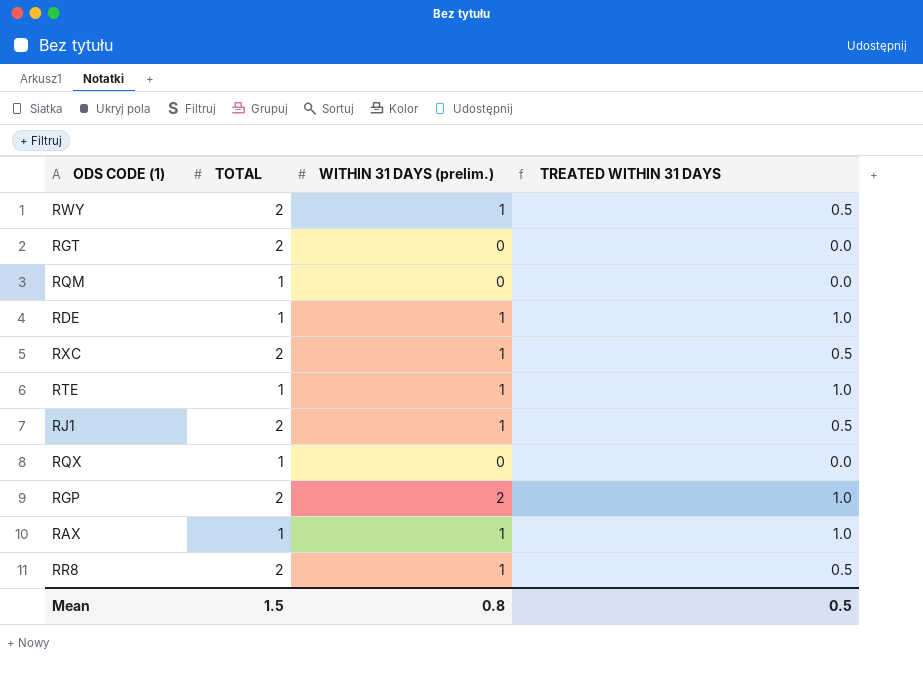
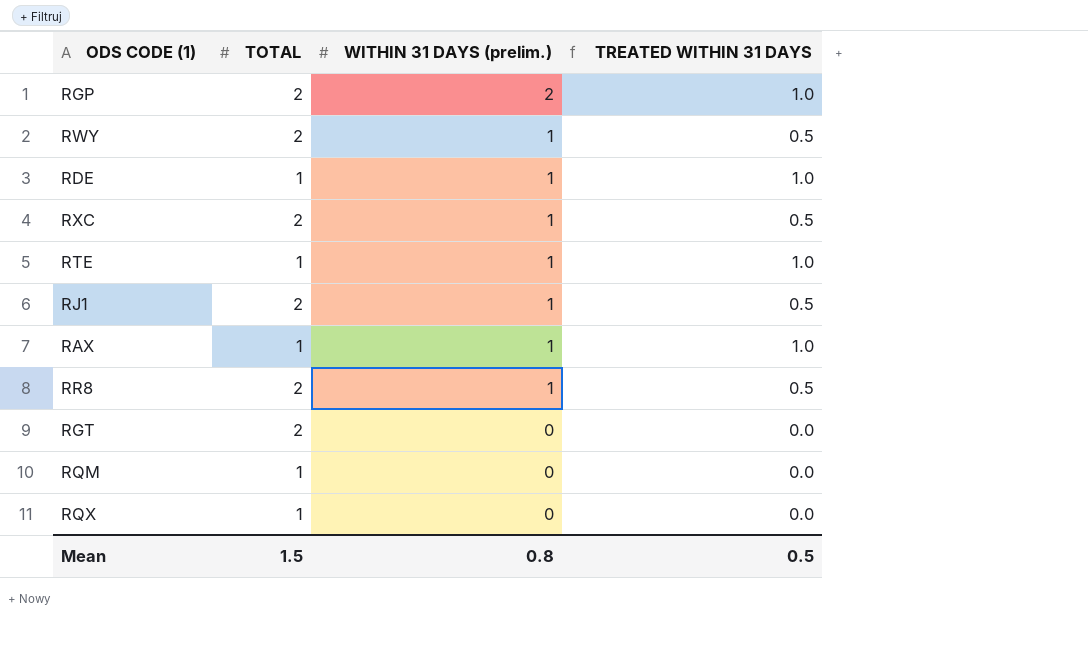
row order: none -> WITHIN 31 DAYS (prelim.) descending

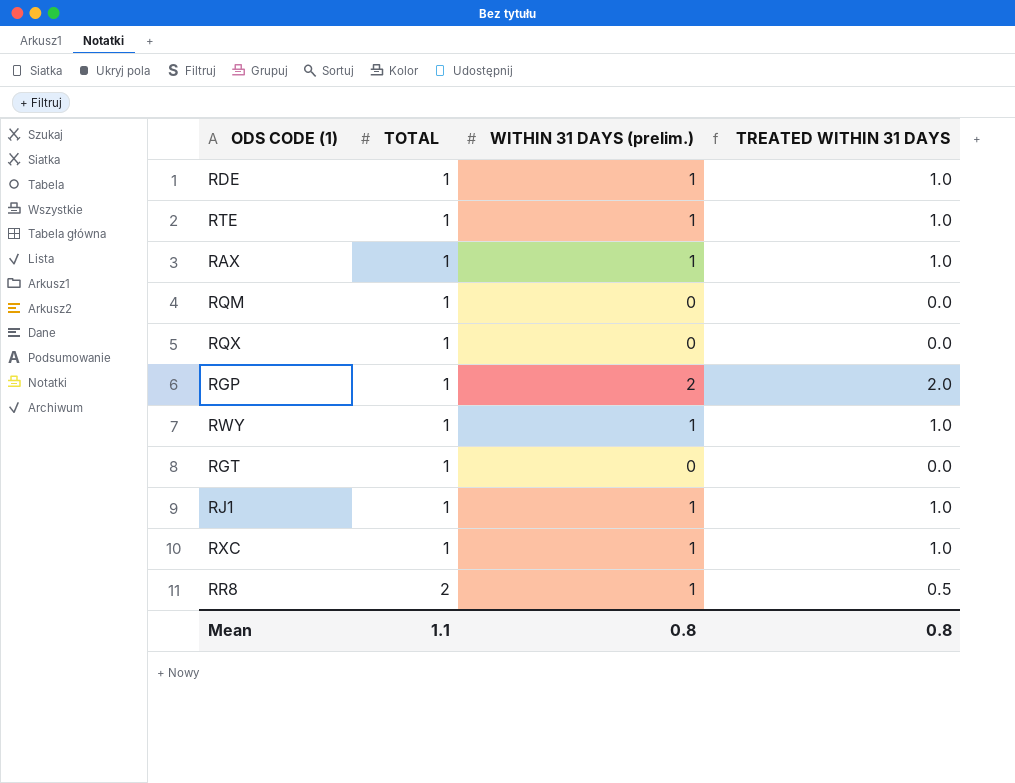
row order: WITHIN 31 DAYS (prelim.) descending -> TOTAL ascending
RGP | TOTAL: 2 -> 1
RGP | TREATED WITHIN 31 DAYS: 1.0 -> 2.0
RWY | TOTAL: 2 -> 1
RWY | TREATED WITHIN 31 DAYS: 0.5 -> 1.0
RGT | TOTAL: 2 -> 1
RJ1 | TOTAL: 2 -> 1
RJ1 | TREATED WITHIN 31 DAYS: 0.5 -> 1.0
RXC | TOTAL: 2 -> 1
RXC | TREATED WITHIN 31 DAYS: 0.5 -> 1.0
Mean | TOTAL: 1.5 -> 1.1
Mean | TREATED WITHIN 31 DAYS: 0.5 -> 0.8

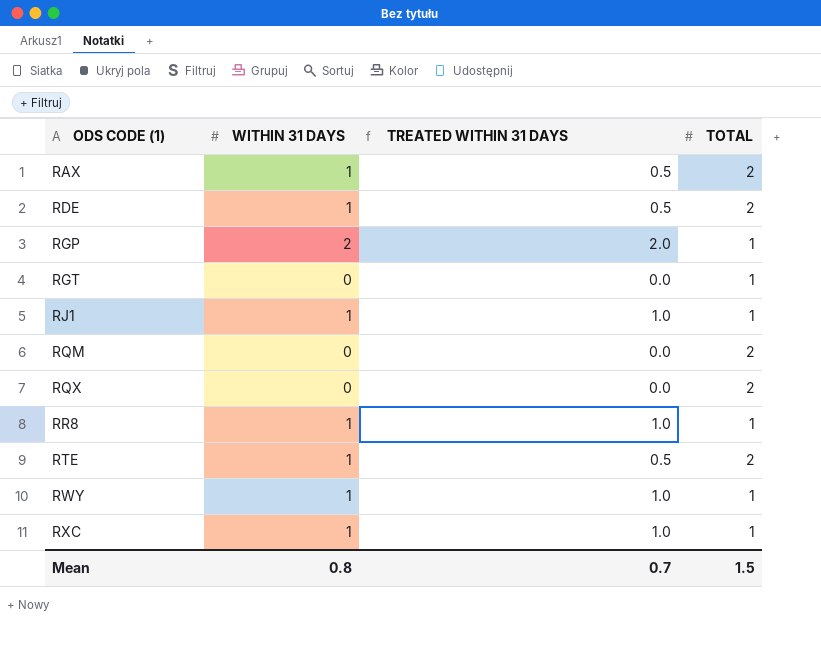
row order: TOTAL ascending -> ODS CODE (1) ascending
column name: WITHIN 31 DAYS (prelim.) -> WITHIN 31 DAYS
column TOTAL | position: 2 -> 4
RAX | TREATED WITHIN 31 DAYS: 1.0 -> 0.5
RAX | TOTAL: 1 -> 2
RDE | TREATED WITHIN 31 DAYS: 1.0 -> 0.5
RDE | TOTAL: 1 -> 2
RQM | TOTAL: 1 -> 2
RQX | TOTAL: 1 -> 2
RR8 | TREATED WITHIN 31 DAYS: 0.5 -> 1.0
RR8 | TOTAL: 2 -> 1
RTE | TREATED WITHIN 31 DAYS: 1.0 -> 0.5
RTE | TOTAL: 1 -> 2
Mean | TREATED WITHIN 31 DAYS: 0.8 -> 0.7
Mean | TOTAL: 1.1 -> 1.5

